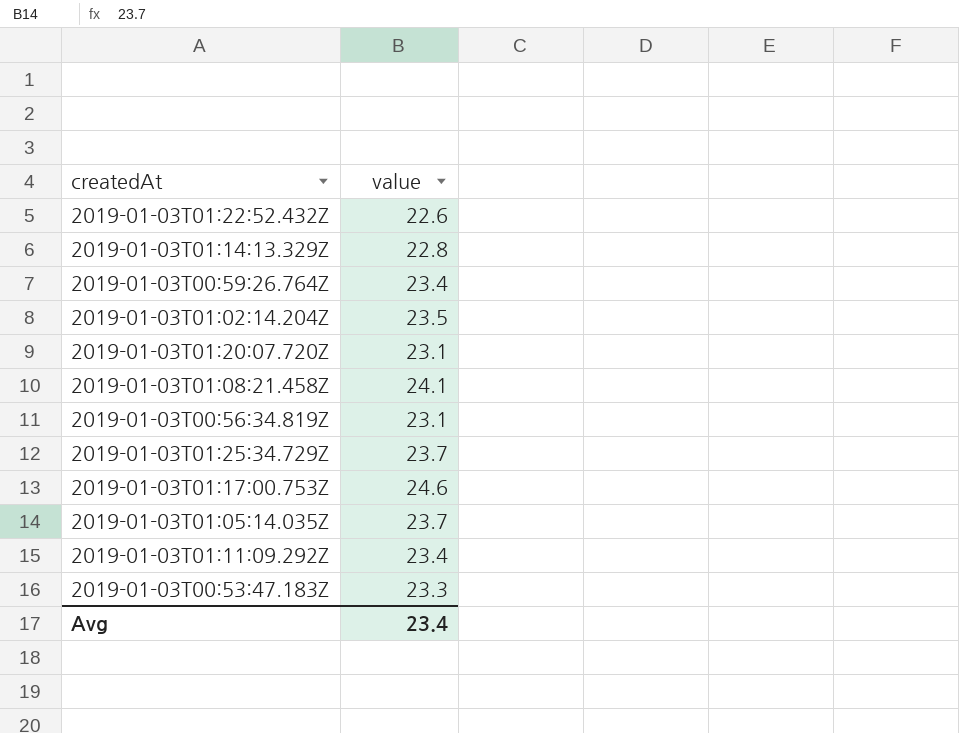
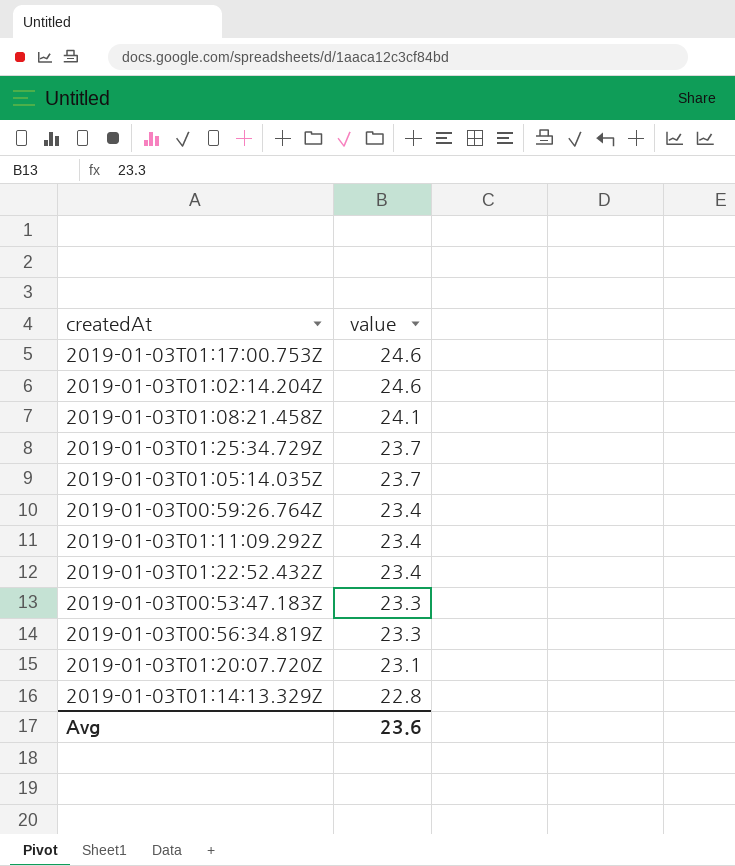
row order: none -> value descending
2019-01-03T01:02:14.204Z | value: 23.5 -> 24.6
2019-01-03T01:22:52.432Z | value: 22.6 -> 23.4
2019-01-03T00:56:34.819Z | value: 23.1 -> 23.3
Avg | value: 23.4 -> 23.6

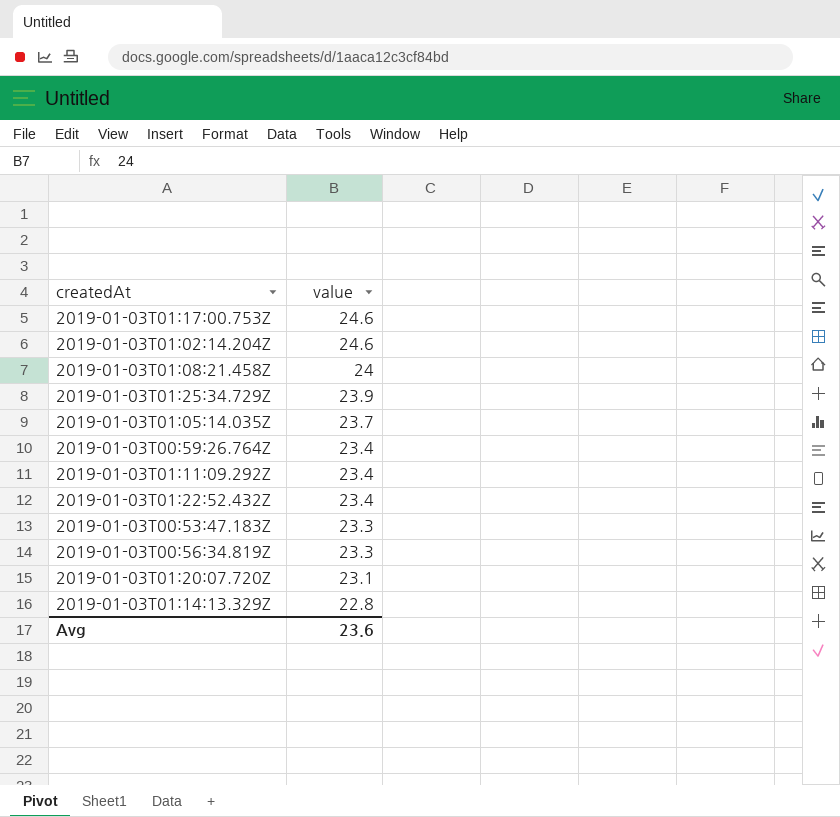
2019-01-03T01:08:21.458Z | value: 24.1 -> 24
2019-01-03T01:25:34.729Z | value: 23.7 -> 23.9

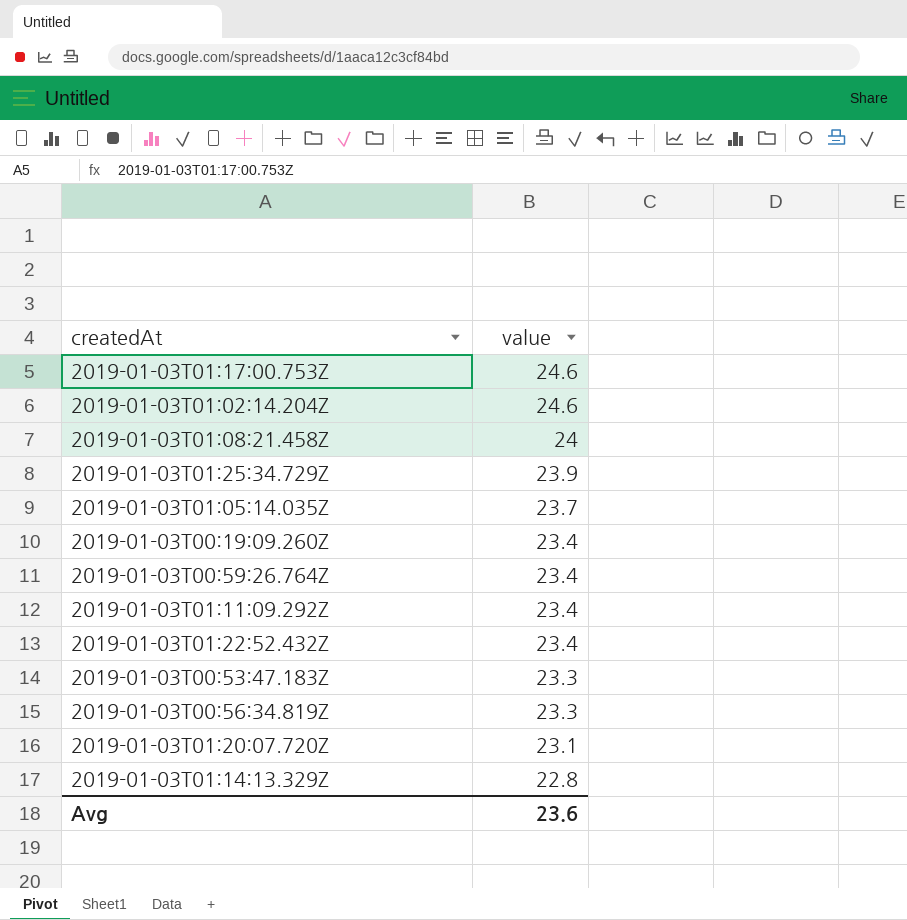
row 2019-01-03T00:19:09.260Z: none -> 23.4

